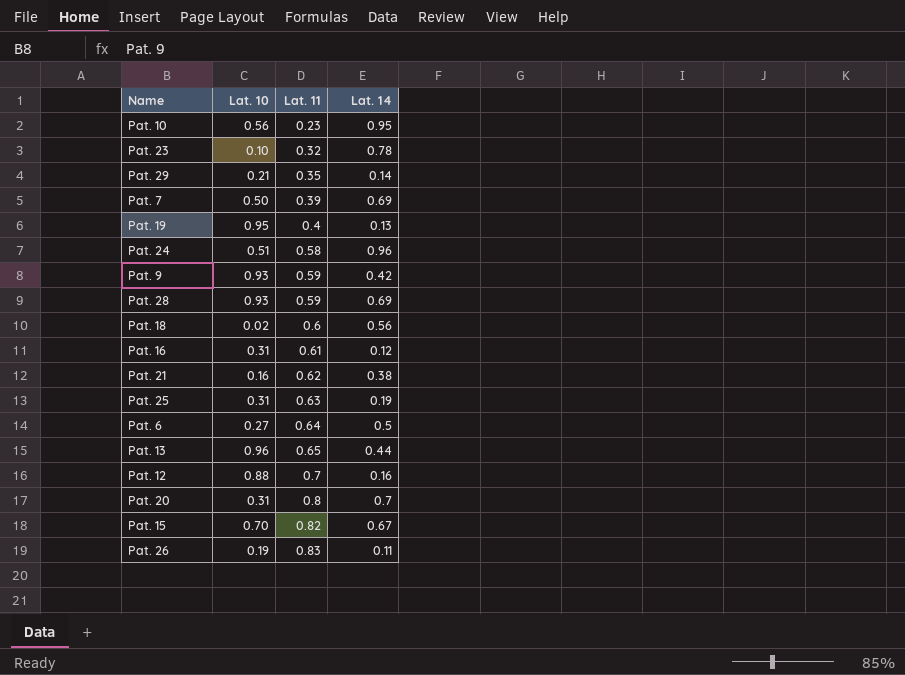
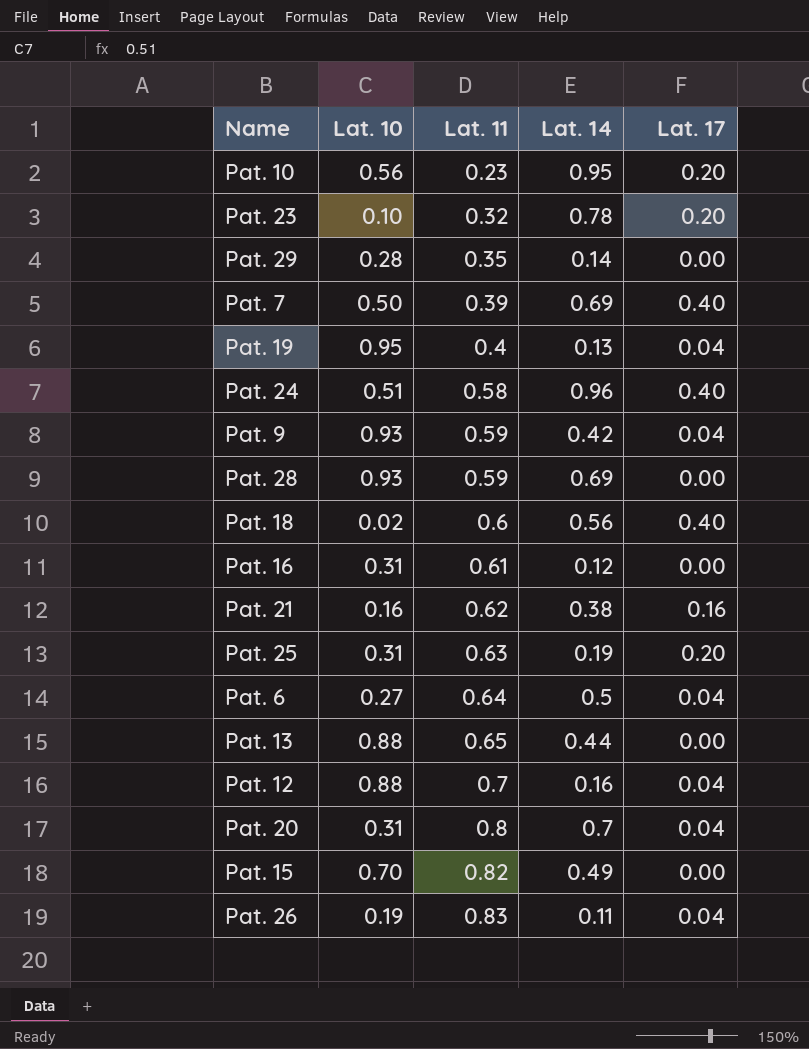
column Lat. 17 | position: none -> 5
Pat. 29 | Lat. 10: 0.21 -> 0.28
Pat. 13 | Lat. 10: 0.96 -> 0.88
Pat. 15 | Lat. 14: 0.67 -> 0.49

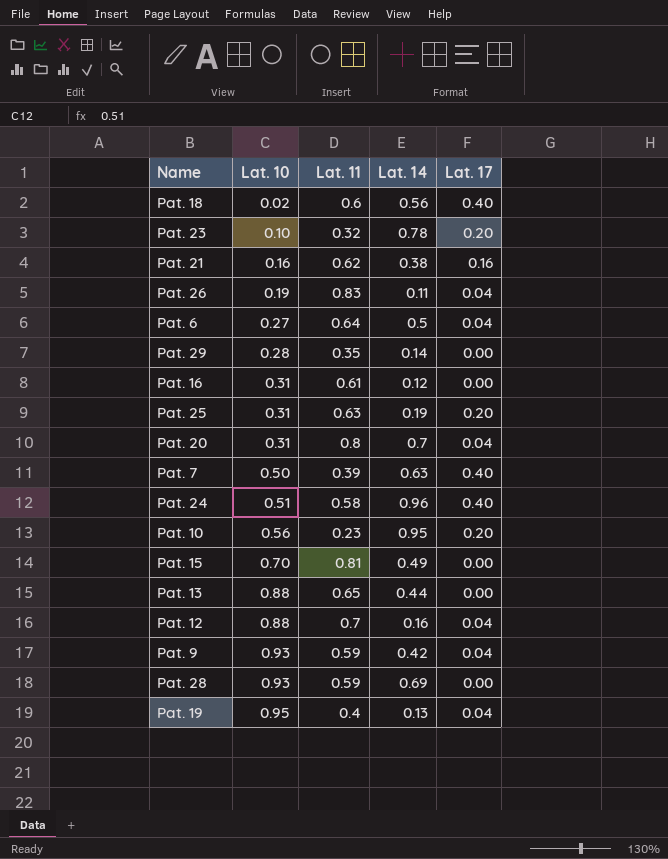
row order: Lat. 11 ascending -> Lat. 10 ascending
Pat. 7 | Lat. 14: 0.69 -> 0.63
Pat. 15 | Lat. 11: 0.82 -> 0.81

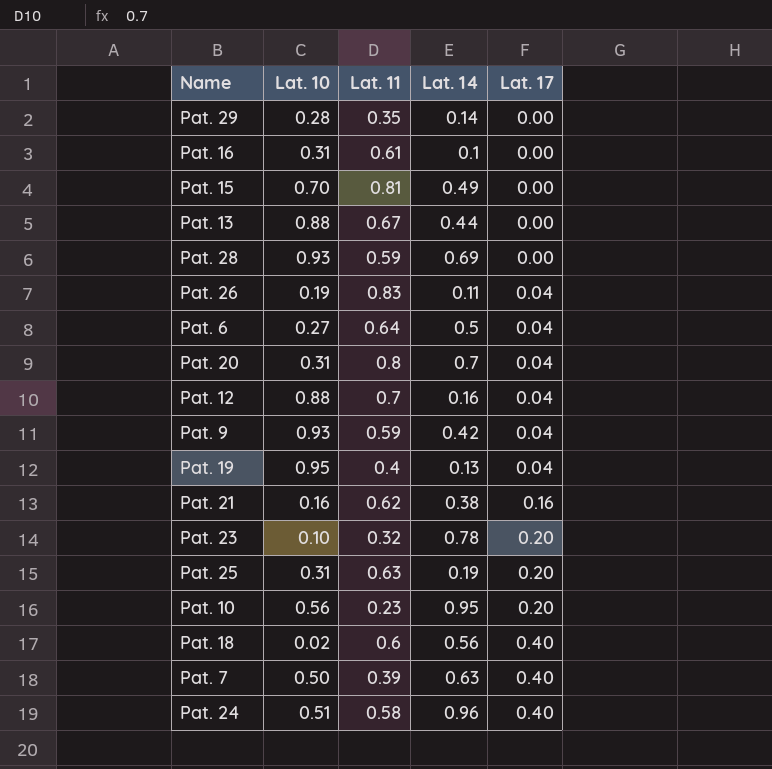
row order: Lat. 10 ascending -> Lat. 17 ascending
Pat. 16 | Lat. 14: 0.12 -> 0.1
Pat. 13 | Lat. 11: 0.65 -> 0.67

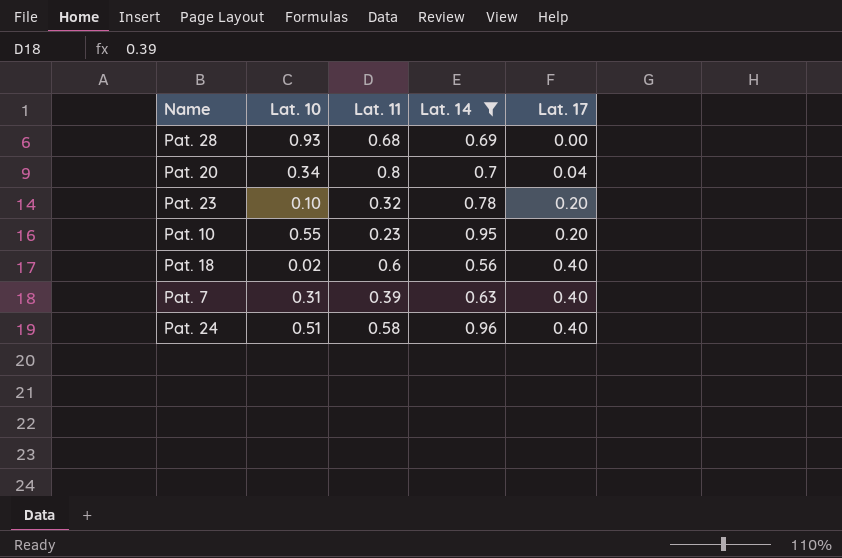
filter: none -> Lat. 14 >= 0.56
Pat. 28 | Lat. 11: 0.59 -> 0.68
Pat. 20 | Lat. 10: 0.31 -> 0.34
Pat. 10 | Lat. 10: 0.56 -> 0.55
Pat. 7 | Lat. 10: 0.50 -> 0.31

